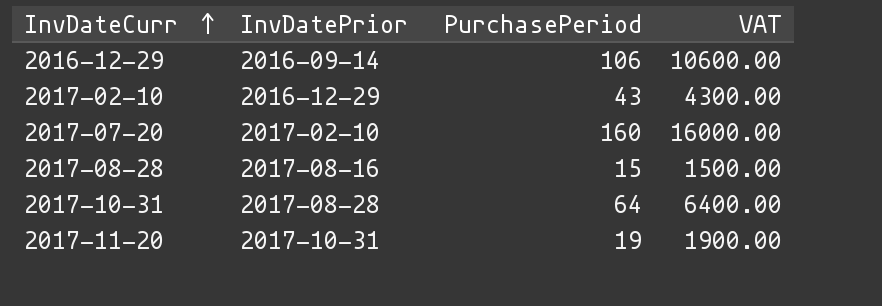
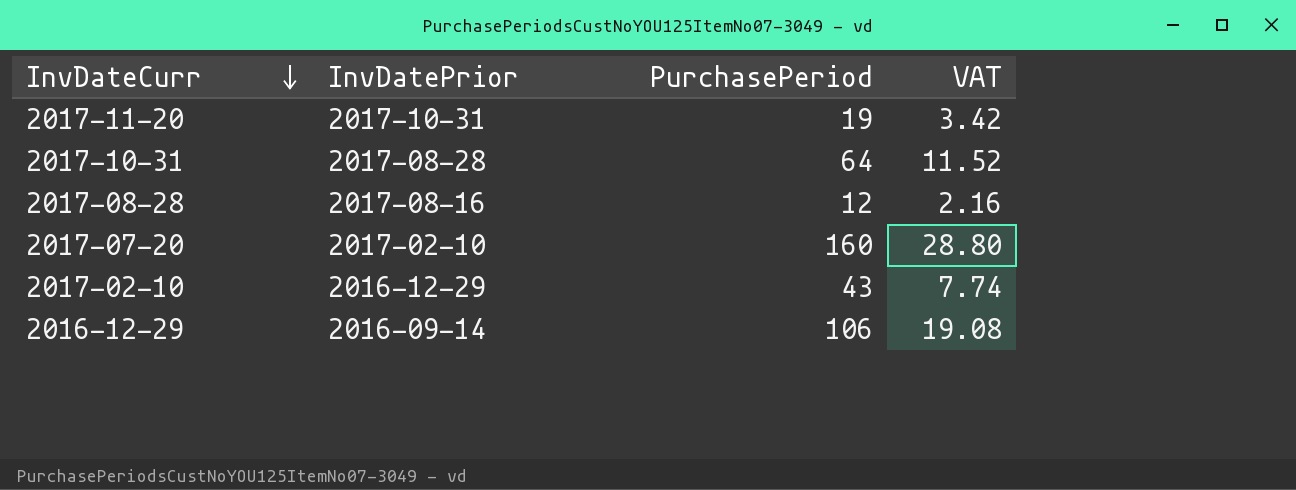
row order: InvDateCurr ascending -> InvDateCurr descending
column VAT | formula: [PurchasePeriod] * 100 -> [PurchasePeriod] * 0.18
2017-08-28 | PurchasePeriod: 15 -> 12

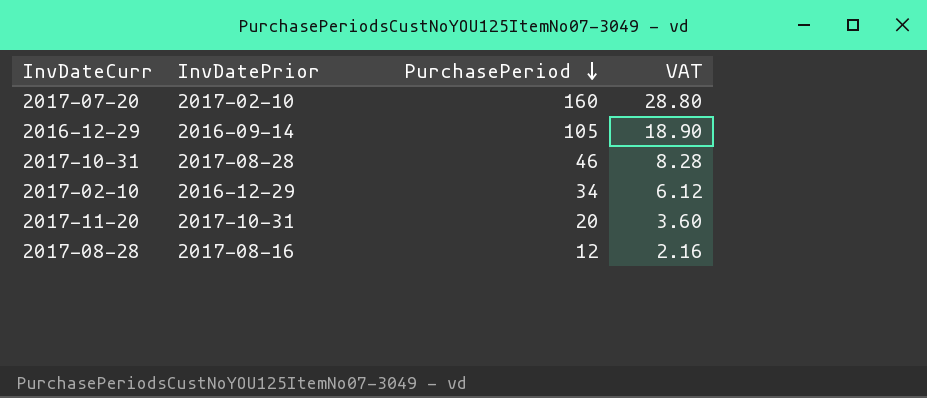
row order: InvDateCurr descending -> PurchasePeriod descending
2016-12-29 | PurchasePeriod: 106 -> 105
2016-12-29 | VAT: 19.08 -> 18.90
2017-10-31 | PurchasePeriod: 64 -> 46
2017-10-31 | VAT: 11.52 -> 8.28
2017-02-10 | PurchasePeriod: 43 -> 34
2017-02-10 | VAT: 7.74 -> 6.12
2017-11-20 | PurchasePeriod: 19 -> 20
2017-11-20 | VAT: 3.42 -> 3.60

